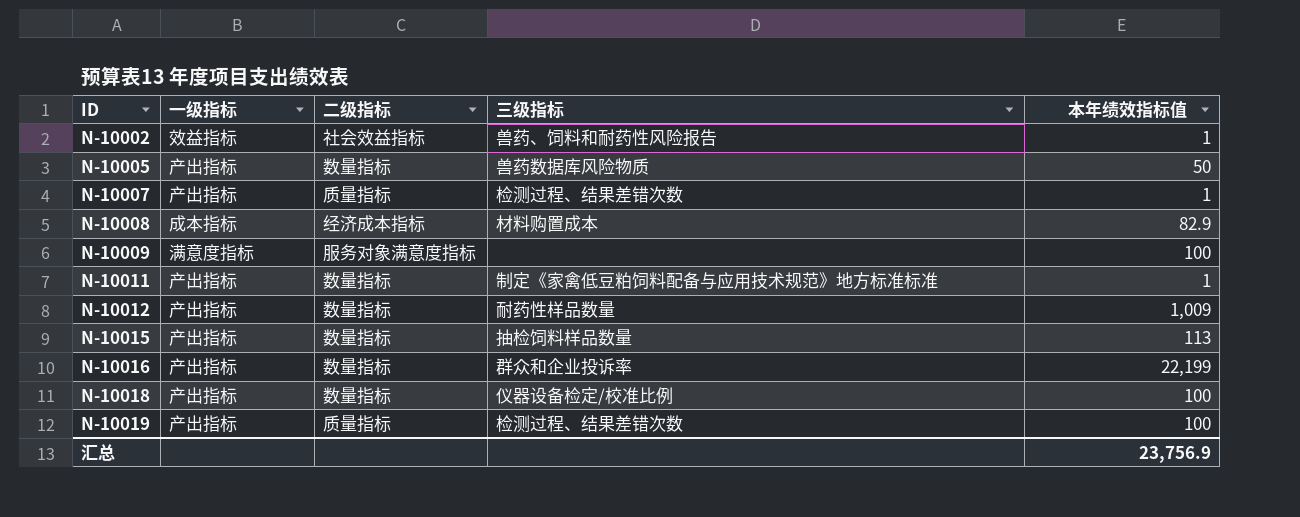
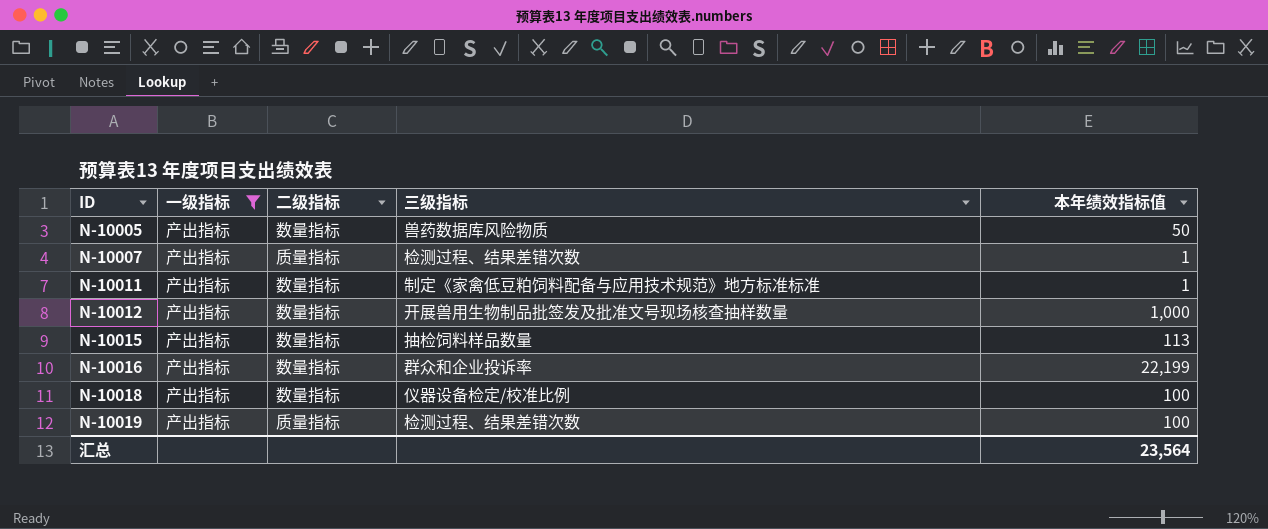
filter: none -> 一级指标 = 产出指标
N-10012 | 三级指标: 耐药性样品数量 -> 开展兽用生物制品批签发及批准文号现场核查抽样数量
N-10012 | 本年绩效指标值: 1,009 -> 1,000
汇总 | 本年绩效指标值: 23,756.9 -> 23,564

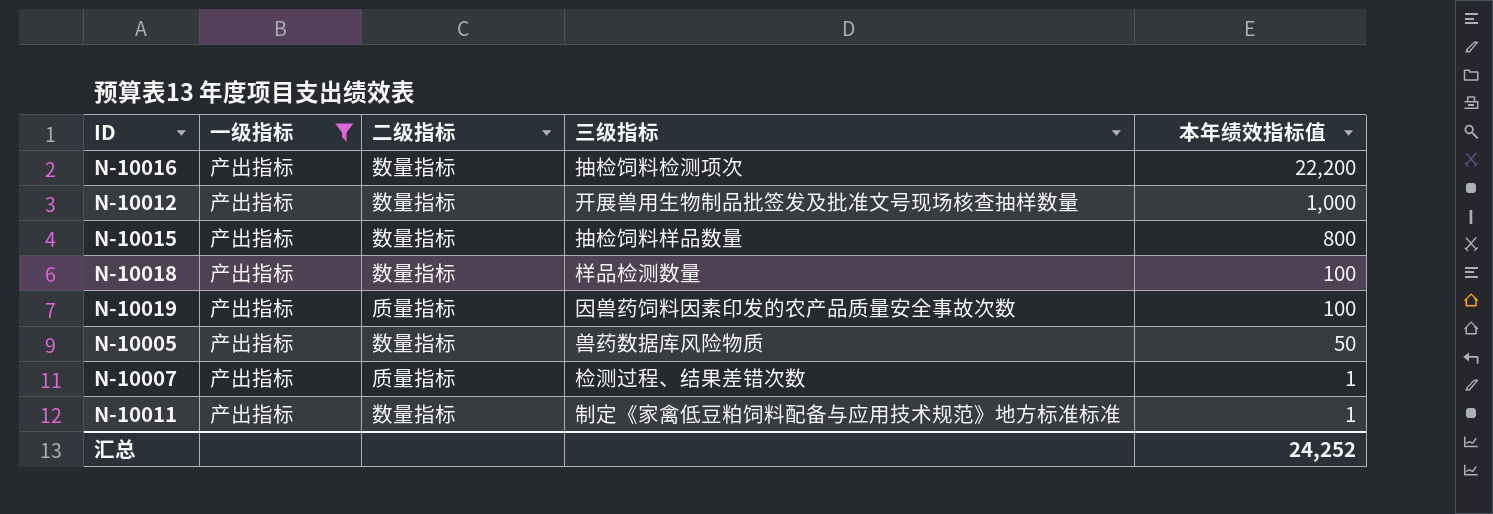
row order: ID ascending -> 本年绩效指标值 descending
N-10016 | 三级指标: 群众和企业投诉率 -> 抽检饲料检测项次
N-10016 | 本年绩效指标值: 22,199 -> 22,200
N-10015 | 本年绩效指标值: 113 -> 800
N-10018 | 三级指标: 仪器设备检定/校准比例 -> 样品检测数量
N-10019 | 三级指标: 检测过程、结果差错次数 -> 因兽药饲料因素印发的农产品质量安全事故次数
汇总 | 本年绩效指标值: 23,564 -> 24,252

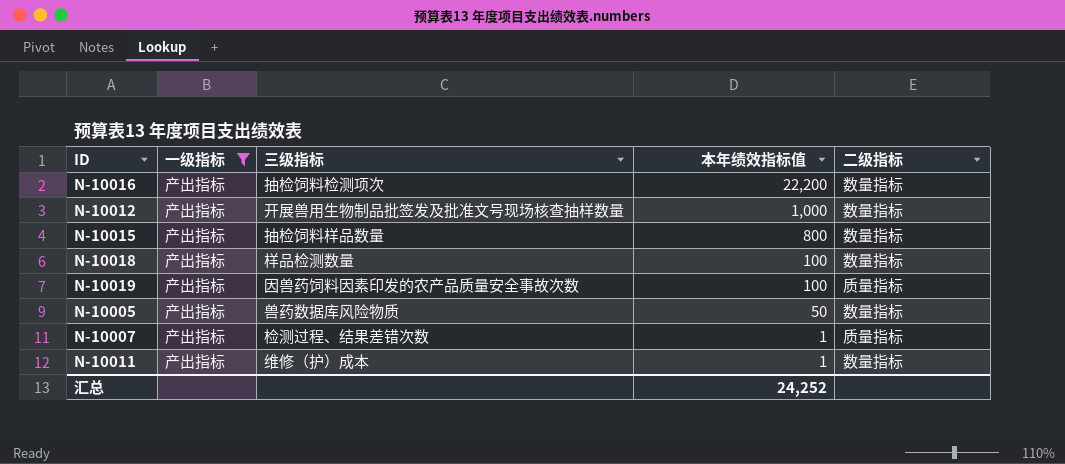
column 二级指标 | position: 3 -> 5
N-10011 | 三级指标: 制定《家禽低豆粕饲料配备与应用技术规范》地方标准标准 -> 维修（护）成本

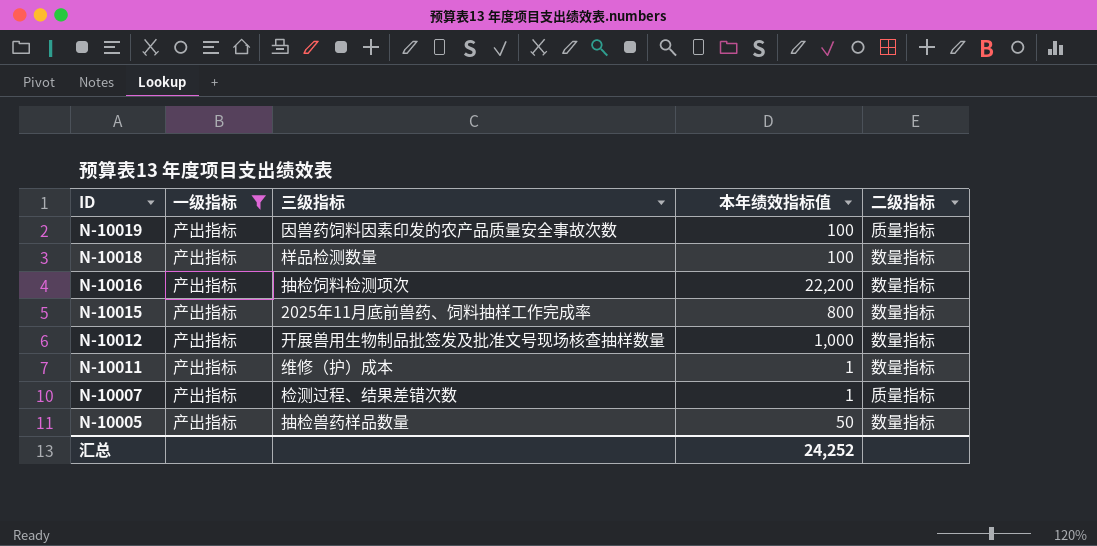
row order: 本年绩效指标值 descending -> ID descending
N-10015 | 三级指标: 抽检饲料样品数量 -> 2025年11月底前兽药、饲料抽样工作完成率
N-10005 | 三级指标: 兽药数据库风险物质 -> 抽检兽药样品数量

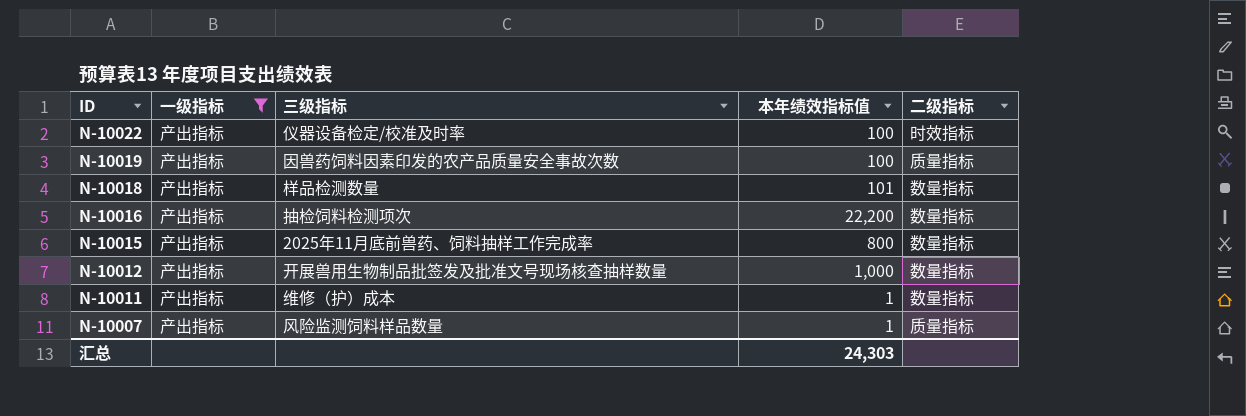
row N-10005: 产出指标 | 抽检兽药样品数量 | 50 | 数量指标 -> none
row N-10022: none -> 产出指标 | 仪器设备检定/校准及时率 | 100 | 时效指标
N-10018 | 本年绩效指标值: 100 -> 101
N-10007 | 三级指标: 检测过程、结果差错次数 -> 风险监测饲料样品数量
汇总 | 本年绩效指标值: 24,252 -> 24,303

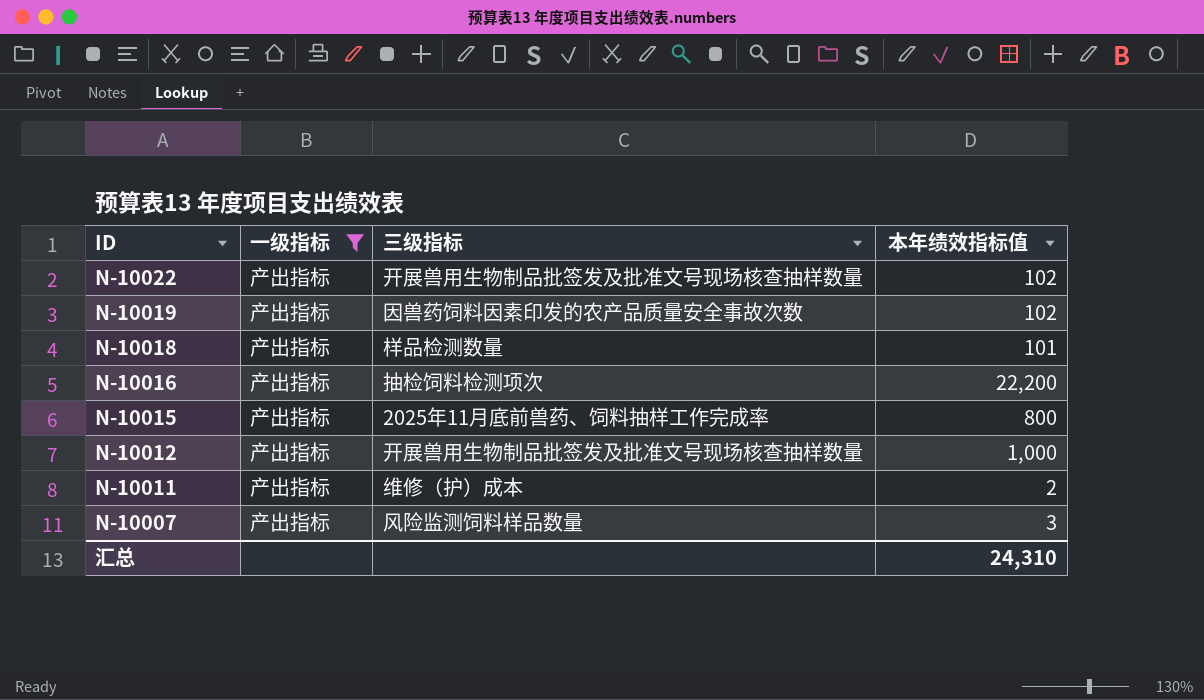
column 二级指标 | position: 5 -> none
N-10022 | 三级指标: 仪器设备检定/校准及时率 -> 开展兽用生物制品批签发及批准文号现场核查抽样数量
N-10022 | 本年绩效指标值: 100 -> 102
N-10019 | 本年绩效指标值: 100 -> 102
N-10011 | 本年绩效指标值: 1 -> 2
N-10007 | 本年绩效指标值: 1 -> 3
汇总 | 本年绩效指标值: 24,303 -> 24,310

